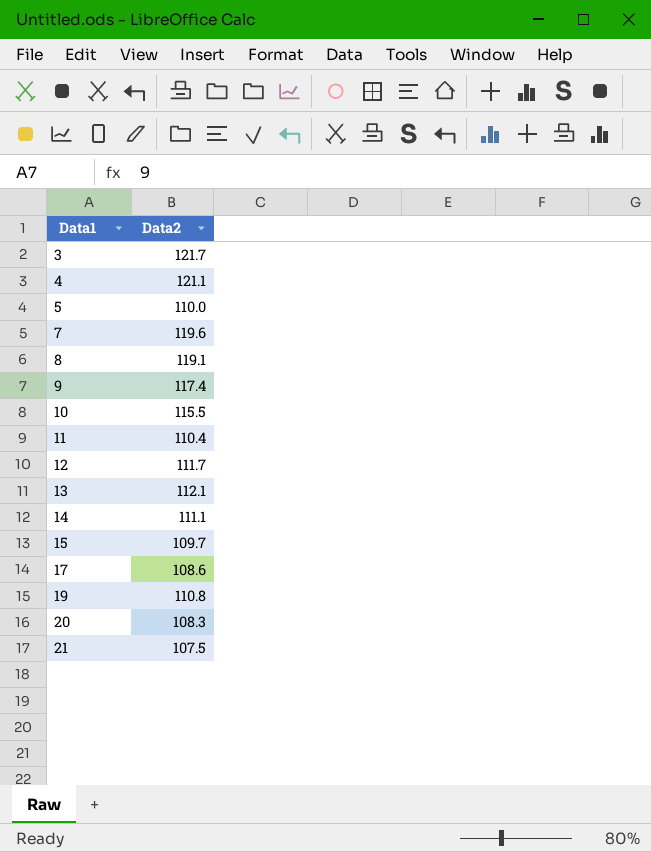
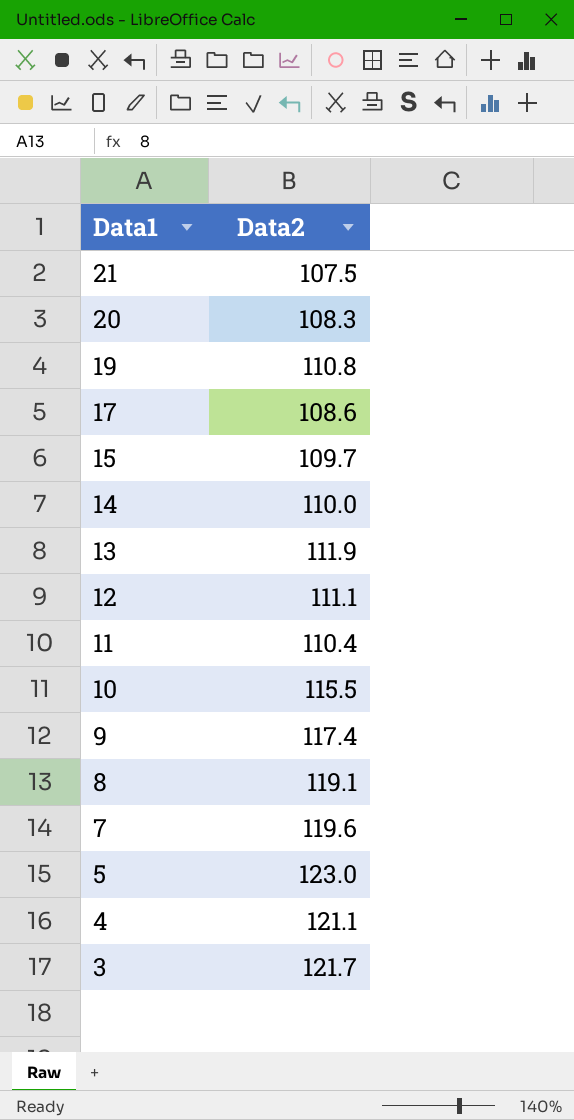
row order: Data1 ascending -> Data1 descending
14 | Data2: 111.1 -> 110.0
13 | Data2: 112.1 -> 111.9
12 | Data2: 111.7 -> 111.1
5 | Data2: 110.0 -> 123.0

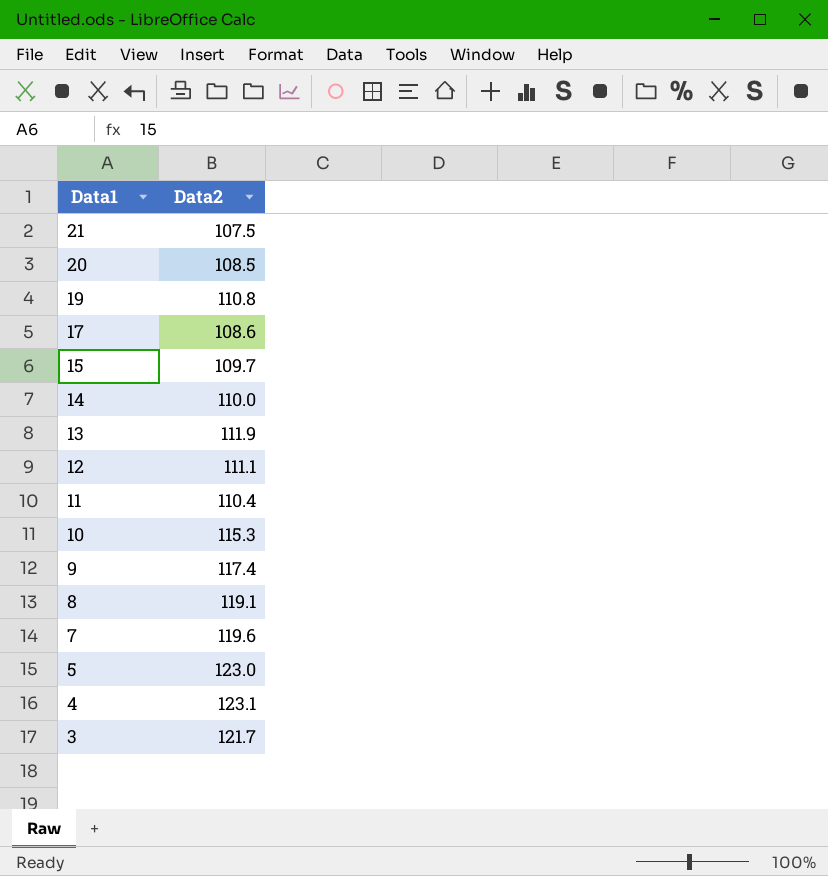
20 | Data2: 108.3 -> 108.5
10 | Data2: 115.5 -> 115.3
4 | Data2: 121.1 -> 123.1

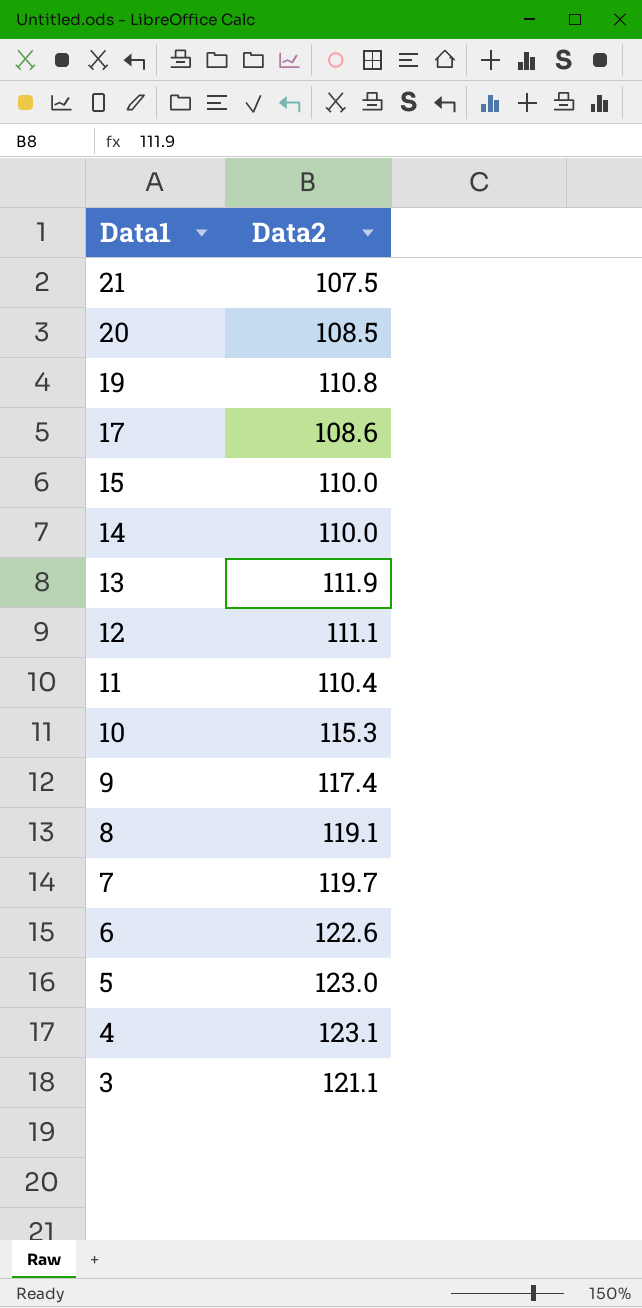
15 | Data2: 109.7 -> 110.0
7 | Data2: 119.6 -> 119.7
row 6: none -> 122.6
3 | Data2: 121.7 -> 121.1

